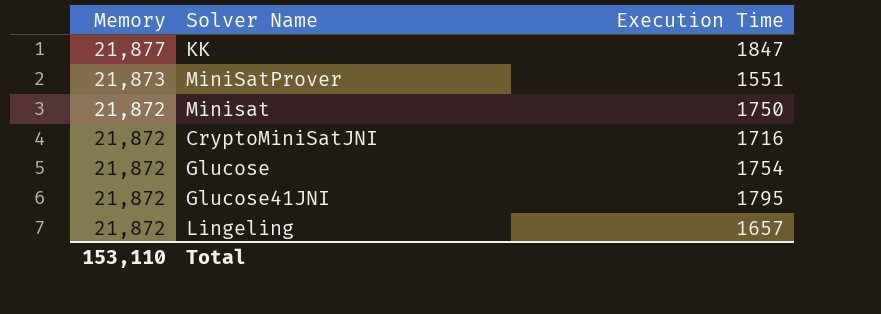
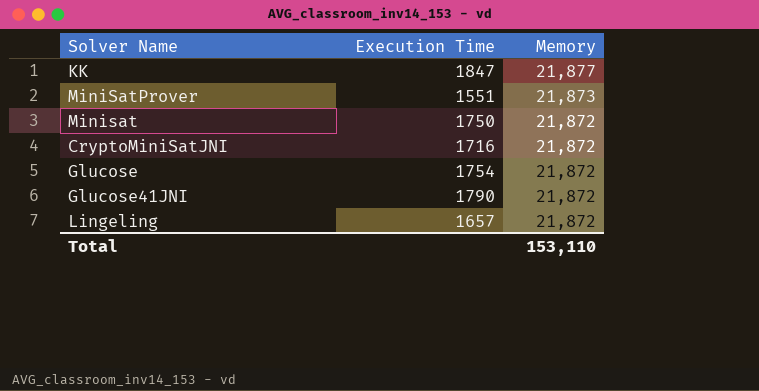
column Memory | position: 1 -> 3
Glucose41JNI | Execution Time: 1795 -> 1790

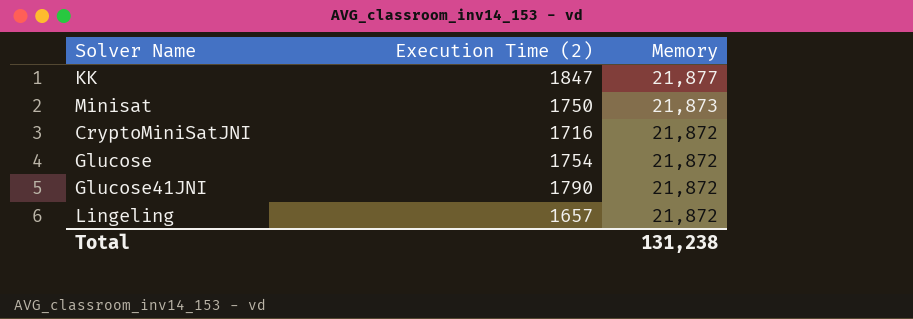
column name: Execution Time -> Execution Time (2)
row MiniSatProver: 1551 | 21,873 -> none
Minisat | Memory: 21,872 -> 21,873
Total | Memory: 153,110 -> 131,238

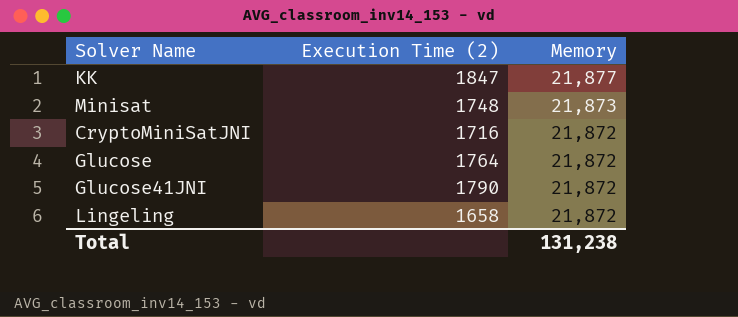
Minisat | Execution Time (2): 1750 -> 1748
Glucose | Execution Time (2): 1754 -> 1764
Lingeling | Execution Time (2): 1657 -> 1658

